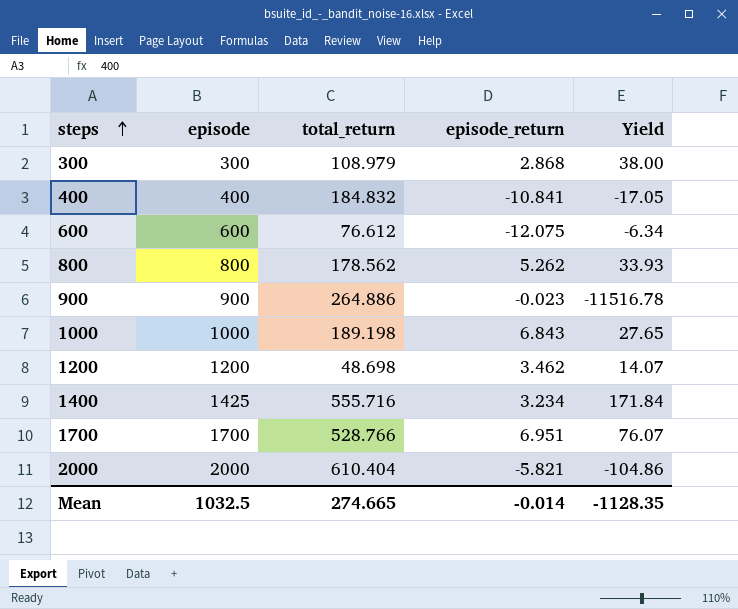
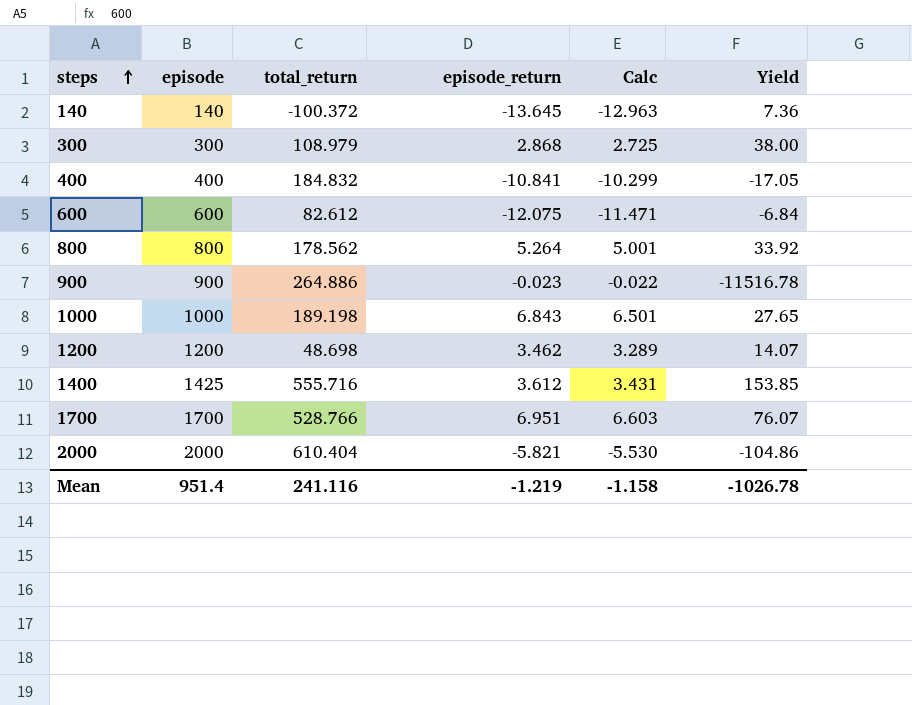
column Calc | formula: none -> [episode_return] * 0.95
row 140: none -> 140 | -100.372 | -13.645 | -12.963 | 7.36
600 | total_return: 76.612 -> 82.612
600 | Yield: -6.34 -> -6.84
800 | episode_return: 5.262 -> 5.264
800 | Yield: 33.93 -> 33.92
1400 | episode_return: 3.234 -> 3.612
1400 | Yield: 171.84 -> 153.85
Mean | episode: 1032.5 -> 951.4
Mean | total_return: 274.665 -> 241.116
Mean | episode_return: -0.014 -> -1.219
Mean | Yield: -1128.35 -> -1026.78

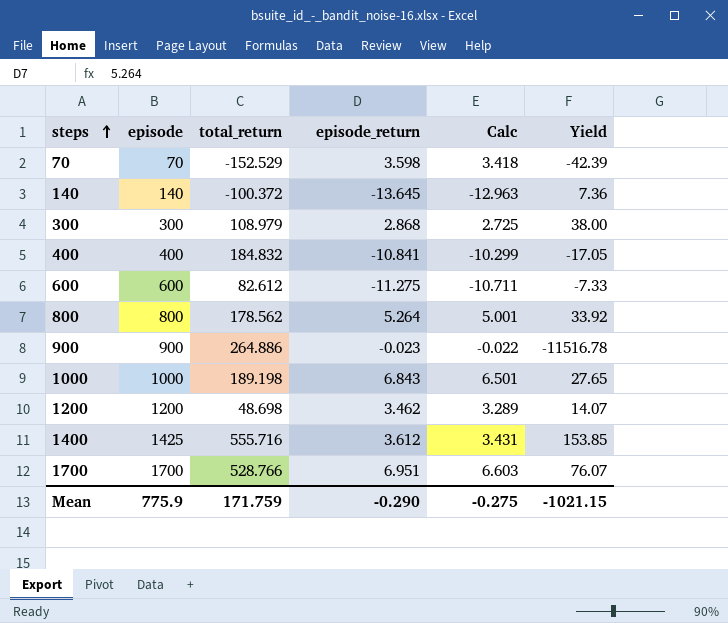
row 2000: 2000 | 610.404 | -5.821 | -5.530 | -104.86 -> none
row 70: none -> 70 | -152.529 | 3.598 | 3.418 | -42.39
600 | episode_return: -12.075 -> -11.275
600 | Calc: -11.471 -> -10.711
600 | Yield: -6.84 -> -7.33
Mean | episode: 951.4 -> 775.9
Mean | total_return: 241.116 -> 171.759
Mean | episode_return: -1.219 -> -0.290
Mean | Calc: -1.158 -> -0.275
Mean | Yield: -1026.78 -> -1021.15

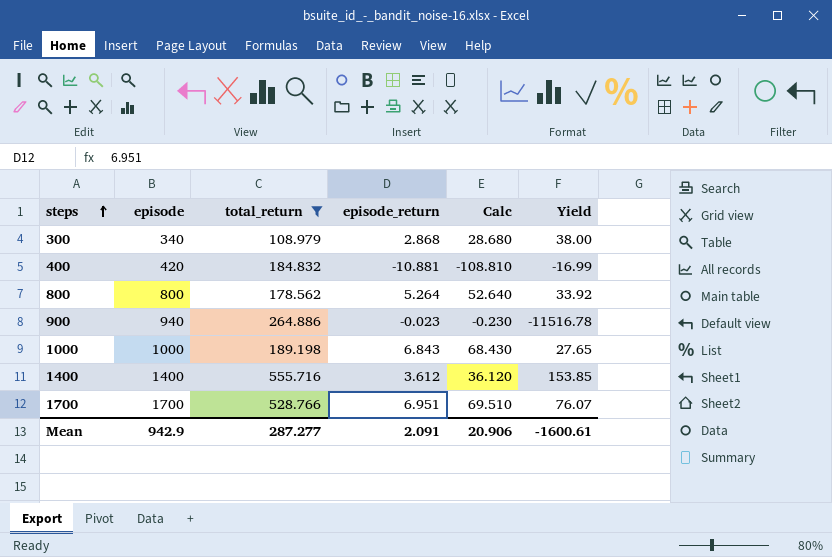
filter: none -> total_return >= 108.979
column Calc | formula: [episode_return] * 0.95 -> [episode_return] * 10
300 | episode: 300 -> 340
400 | episode: 400 -> 420
400 | episode_return: -10.841 -> -10.881
400 | Yield: -17.05 -> -16.99
900 | episode: 900 -> 940
1400 | episode: 1425 -> 1400
Mean | episode: 775.9 -> 942.9
Mean | total_return: 171.759 -> 287.277
Mean | episode_return: -0.290 -> 2.091
Mean | Calc: -0.275 -> 20.906
Mean | Yield: -1021.15 -> -1600.61

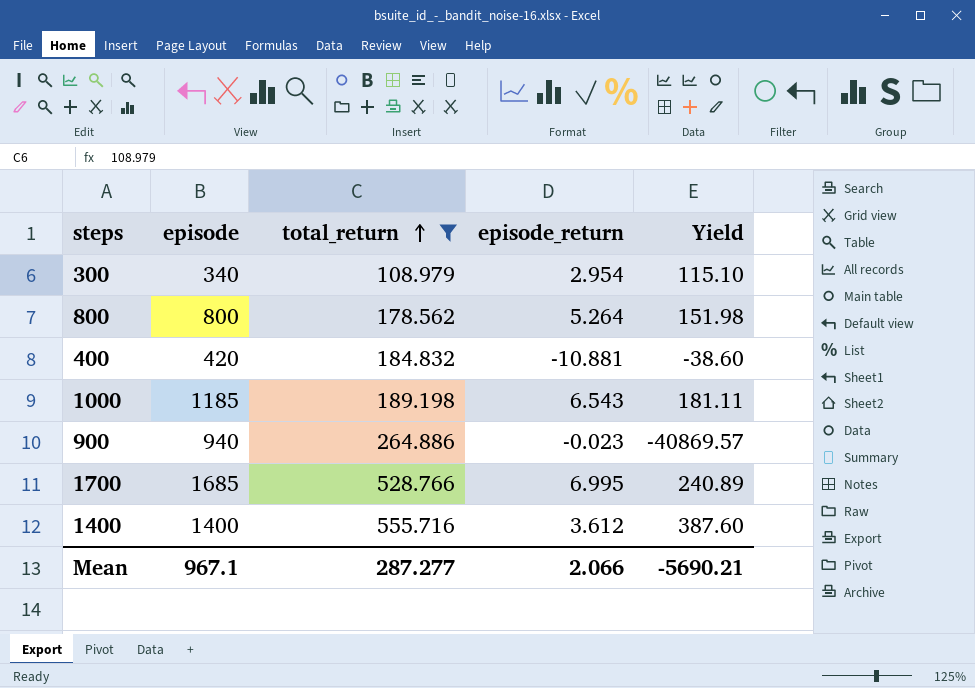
row order: steps ascending -> total_return ascending
column Calc | formula: [episode_return] * 10 -> none
column Yield | formula: [total_return] / [episode_return] -> [episode] / [episode_return]
300 | episode_return: 2.868 -> 2.954
1000 | episode: 1000 -> 1185
1000 | episode_return: 6.843 -> 6.543
1700 | episode: 1700 -> 1685
1700 | episode_return: 6.951 -> 6.995
Mean | episode: 942.9 -> 967.1
Mean | episode_return: 2.091 -> 2.066
Mean | Yield: -1600.61 -> -5690.21

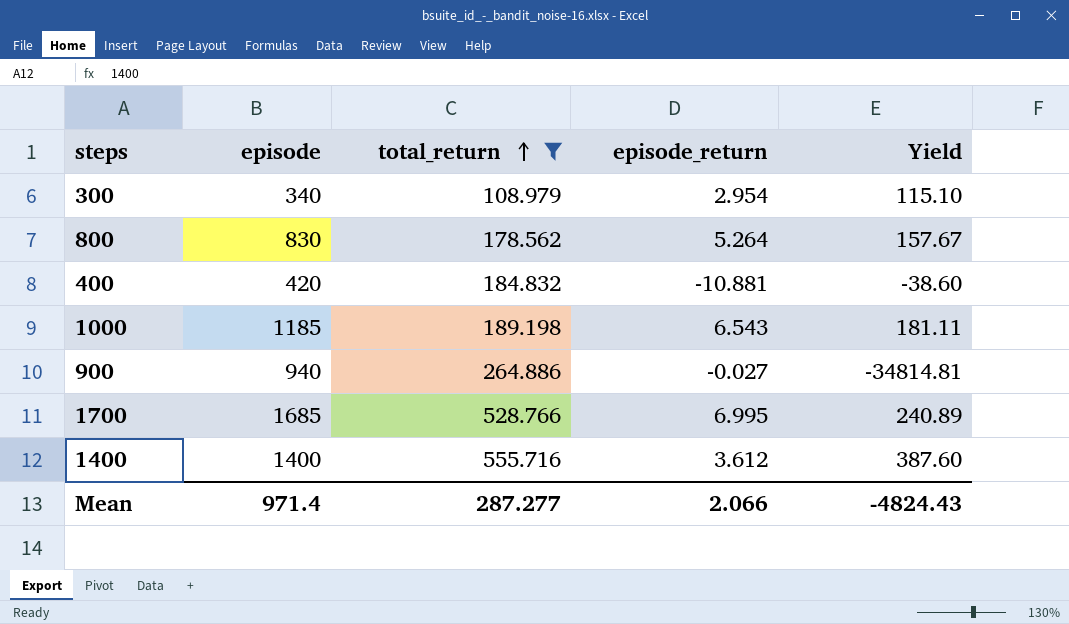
800 | episode: 800 -> 830
800 | Yield: 151.98 -> 157.67
900 | episode_return: -0.023 -> -0.027
900 | Yield: -40869.57 -> -34814.81
Mean | episode: 967.1 -> 971.4
Mean | Yield: -5690.21 -> -4824.43

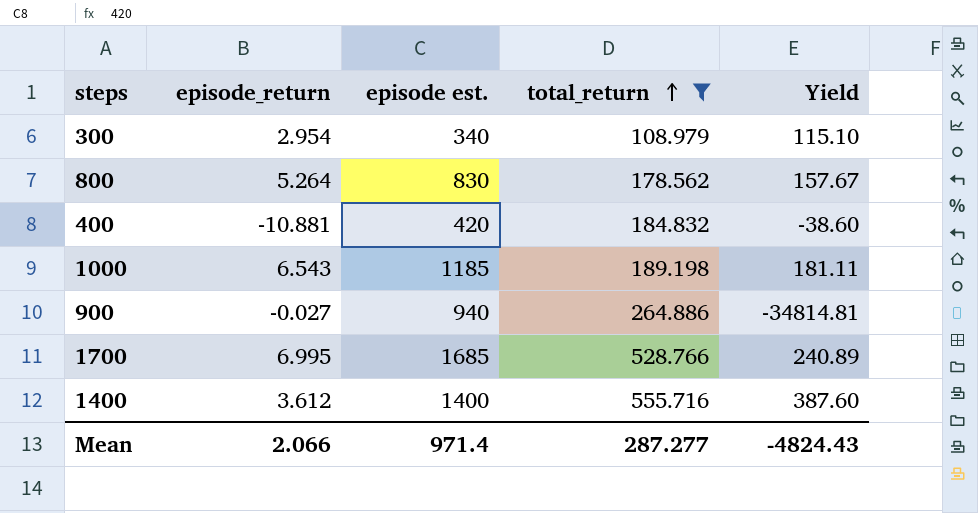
column episode_return | position: 4 -> 2
column name: episode -> episode est.

